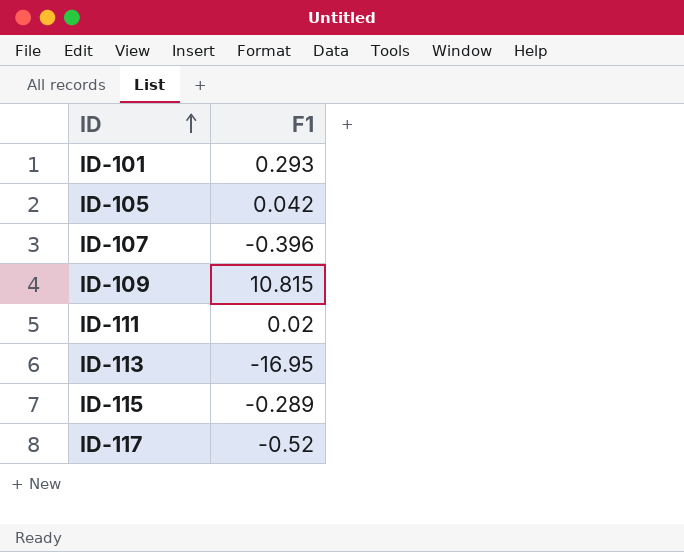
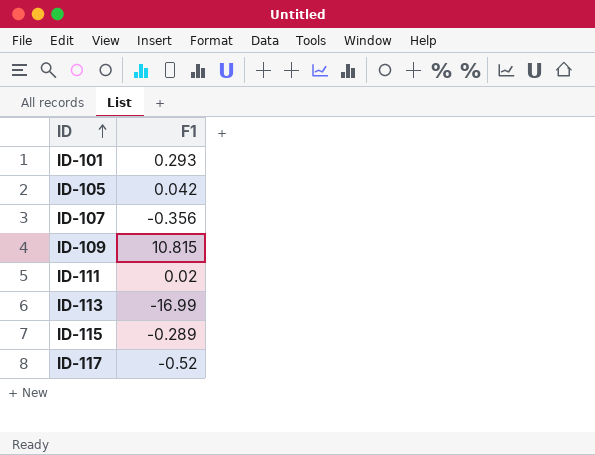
ID-107 | F1: -0.396 -> -0.356
ID-113 | F1: -16.95 -> -16.99

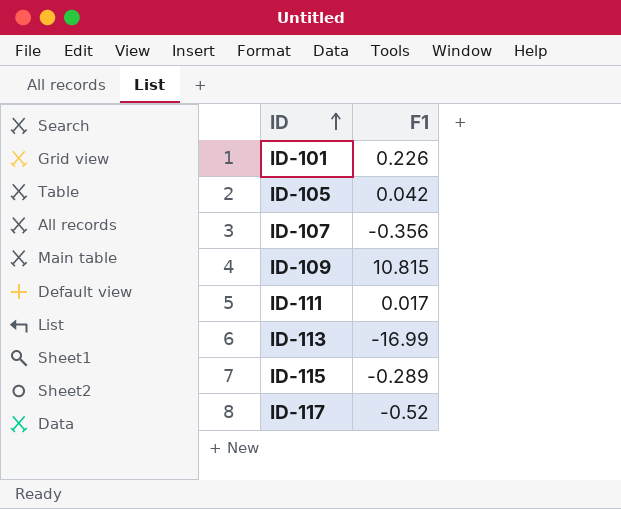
ID-101 | F1: 0.293 -> 0.226
ID-111 | F1: 0.02 -> 0.017

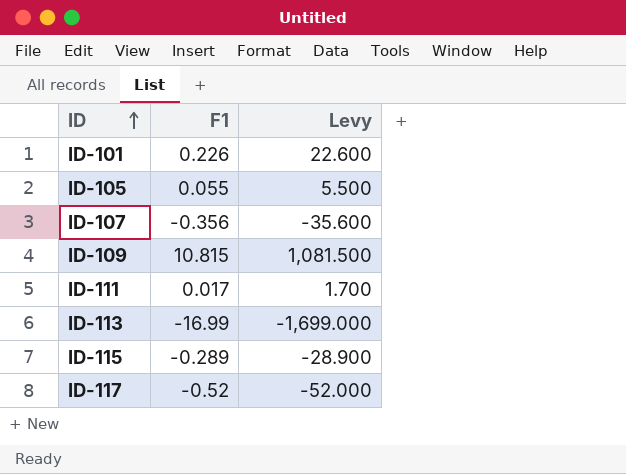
column Levy | formula: none -> [F1] * 100
ID-105 | F1: 0.042 -> 0.055

